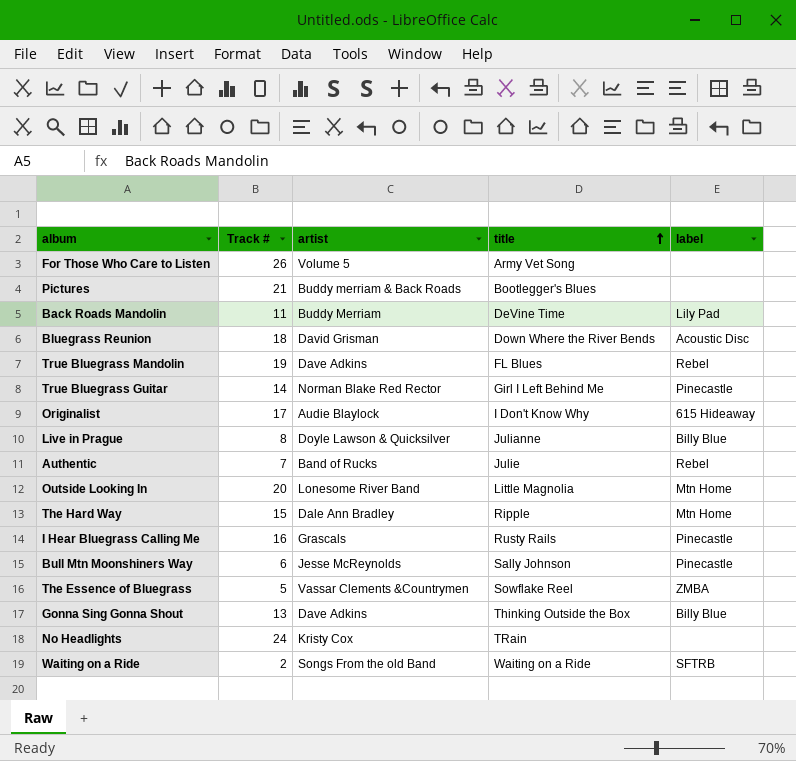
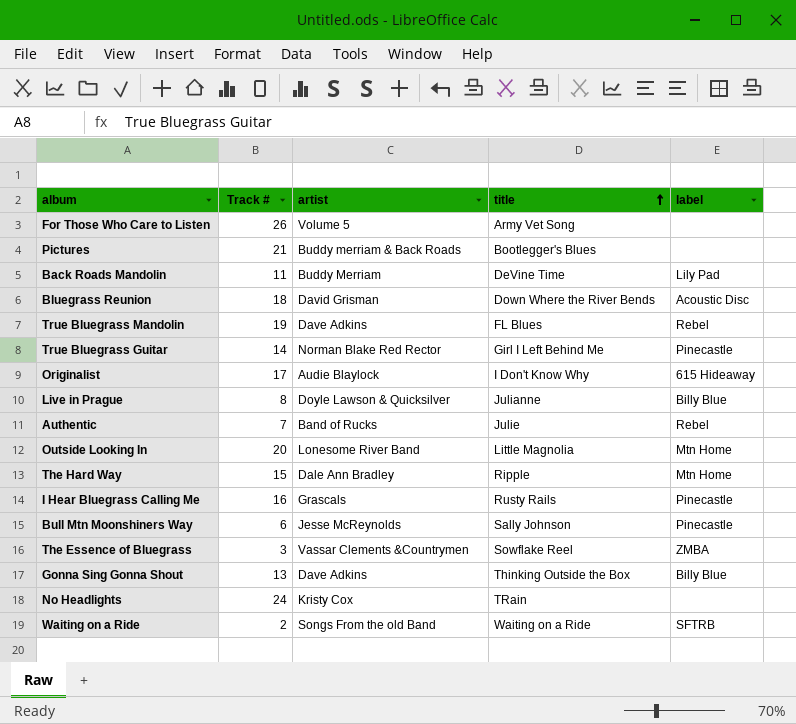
The Essence of Bluegrass | Track #: 5 -> 3

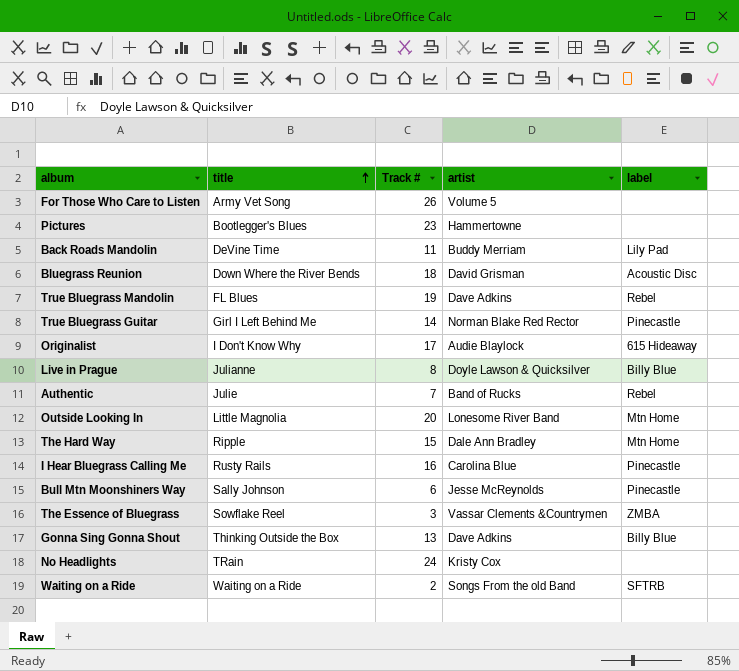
column title | position: 4 -> 2
Pictures | Track #: 21 -> 23
Pictures | artist: Buddy merriam & Back Roads -> Hammertowne
I Hear Bluegrass Calling Me | artist: Grascals -> Carolina Blue

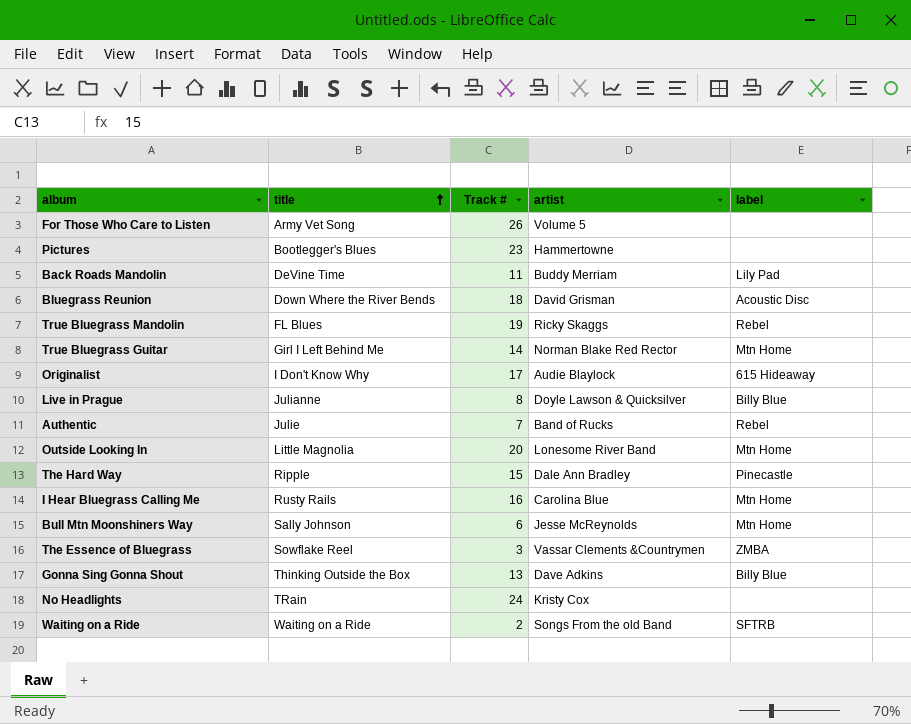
True Bluegrass Mandolin | artist: Dave Adkins -> Ricky Skaggs
True Bluegrass Guitar | label: Pinecastle -> Mtn Home
The Hard Way | label: Mtn Home -> Pinecastle
I Hear Bluegrass Calling Me | label: Pinecastle -> Mtn Home
Bull Mtn Moonshiners Way | label: Pinecastle -> Mtn Home

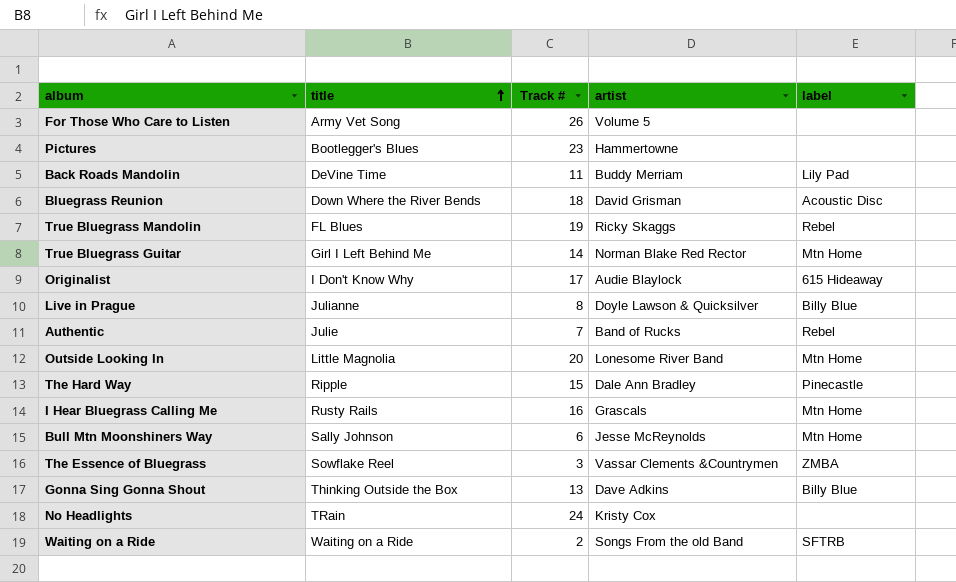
I Hear Bluegrass Calling Me | artist: Carolina Blue -> Grascals

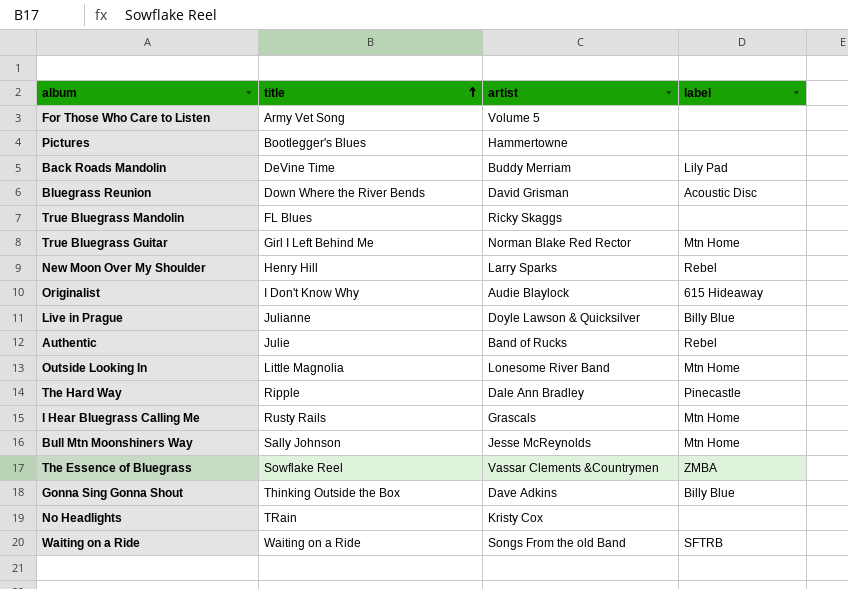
column Track # | position: 3 -> none
True Bluegrass Mandolin | label: Rebel -> none
row New Moon Over My Shoulder: none -> Henry Hill | Larry Sparks | Rebel

